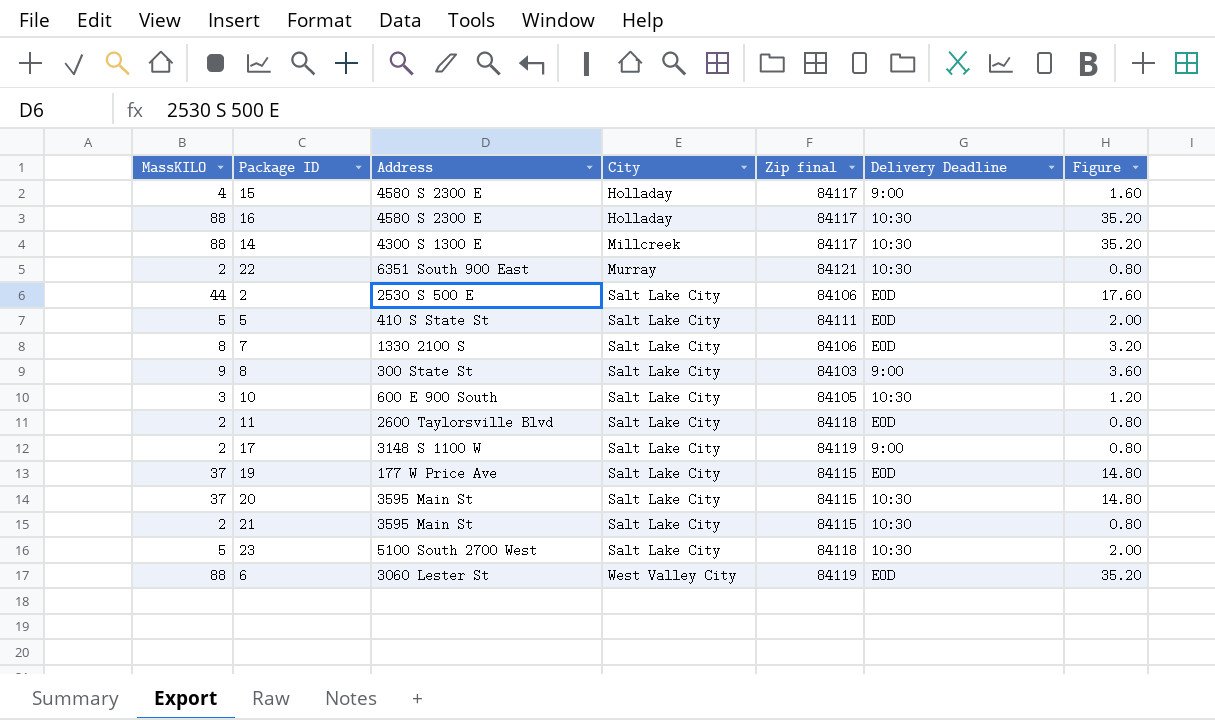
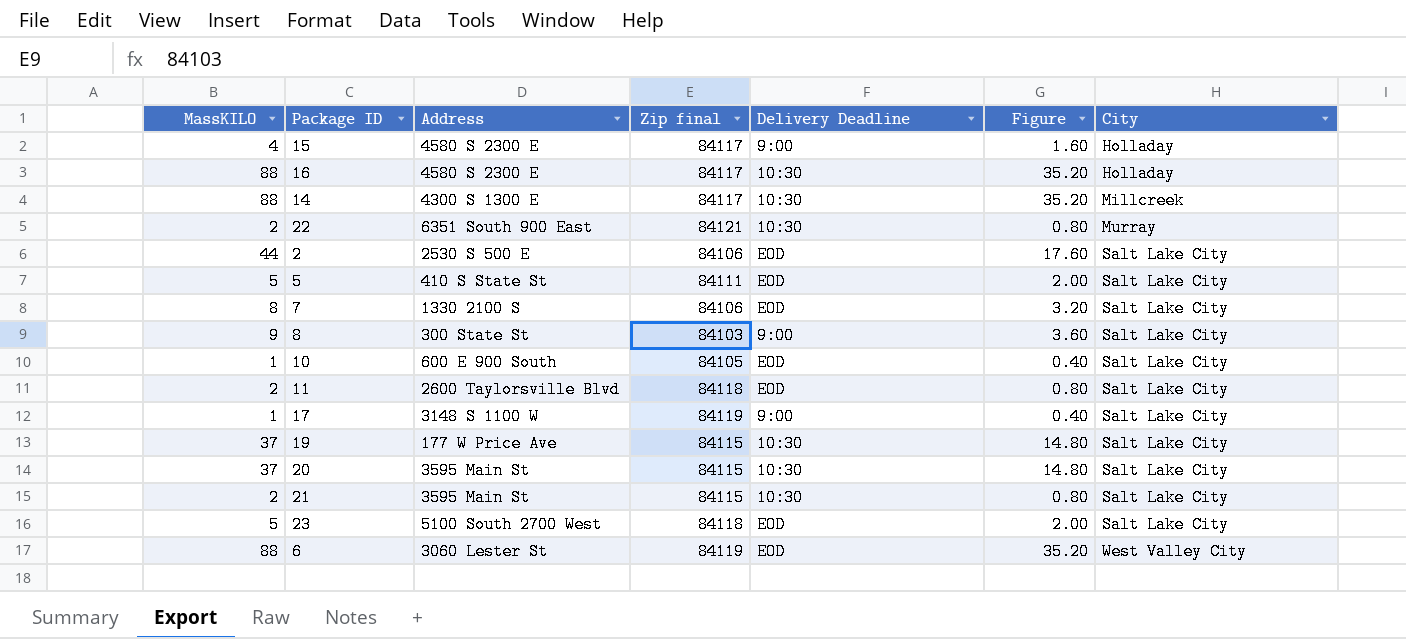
column City | position: 4 -> 7
10 | MassKILO: 3 -> 1
10 | Delivery Deadline: 10:30 -> EOD
10 | Figure: 1.20 -> 0.40
17 | MassKILO: 2 -> 1
17 | Figure: 0.80 -> 0.40
19 | Delivery Deadline: EOD -> 10:30
23 | Delivery Deadline: 10:30 -> EOD

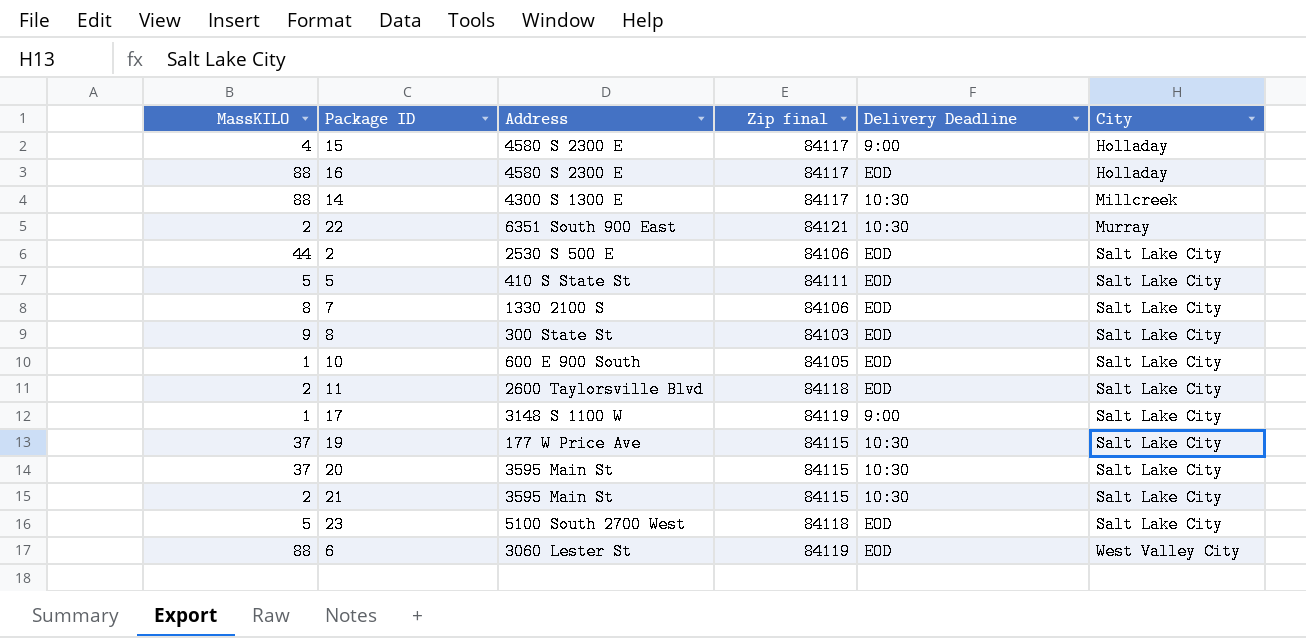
column Figure | formula: [MassKILO] * 0.4 -> none
16 | Delivery Deadline: 10:30 -> EOD
8 | Delivery Deadline: 9:00 -> EOD

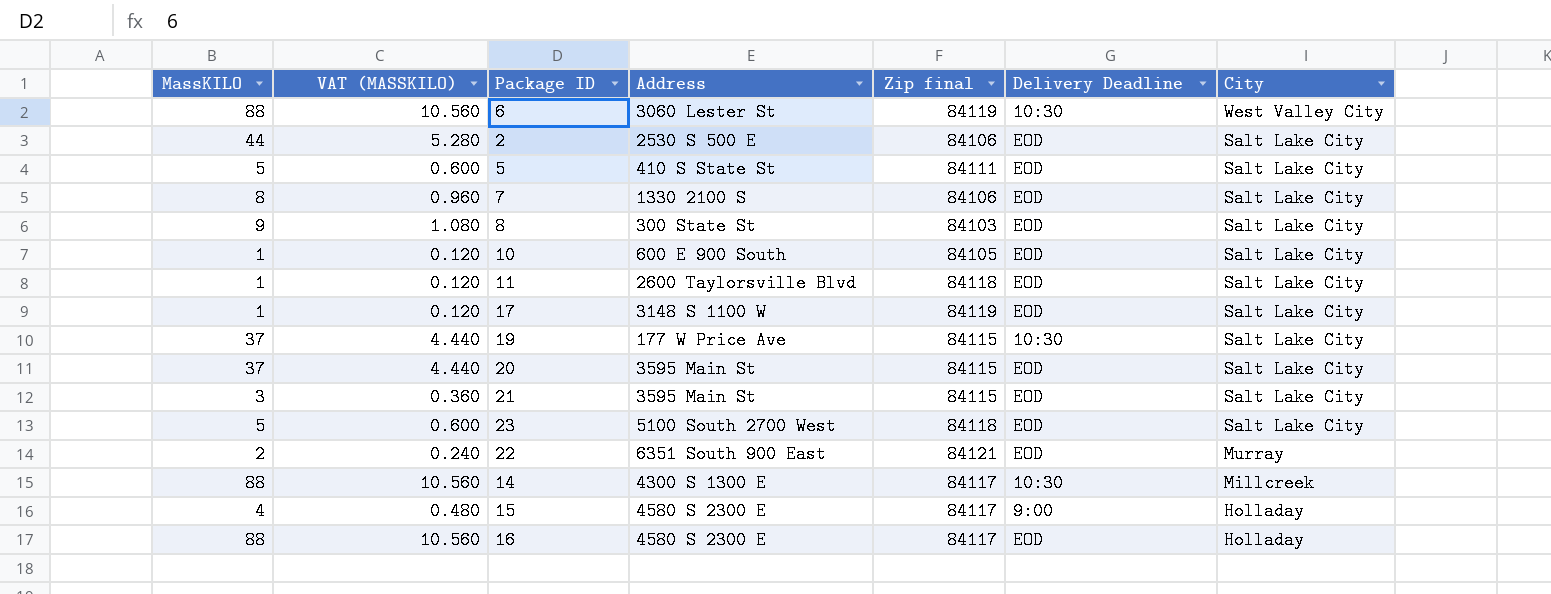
row order: City ascending -> City descending
column VAT (MASSKILO) | formula: none -> [MassKILO] * 0.12
6 | Delivery Deadline: EOD -> 10:30
11 | MassKILO: 2 -> 1
17 | Delivery Deadline: 9:00 -> EOD
20 | Delivery Deadline: 10:30 -> EOD
21 | MassKILO: 2 -> 3
21 | Delivery Deadline: 10:30 -> EOD
22 | Delivery Deadline: 10:30 -> EOD

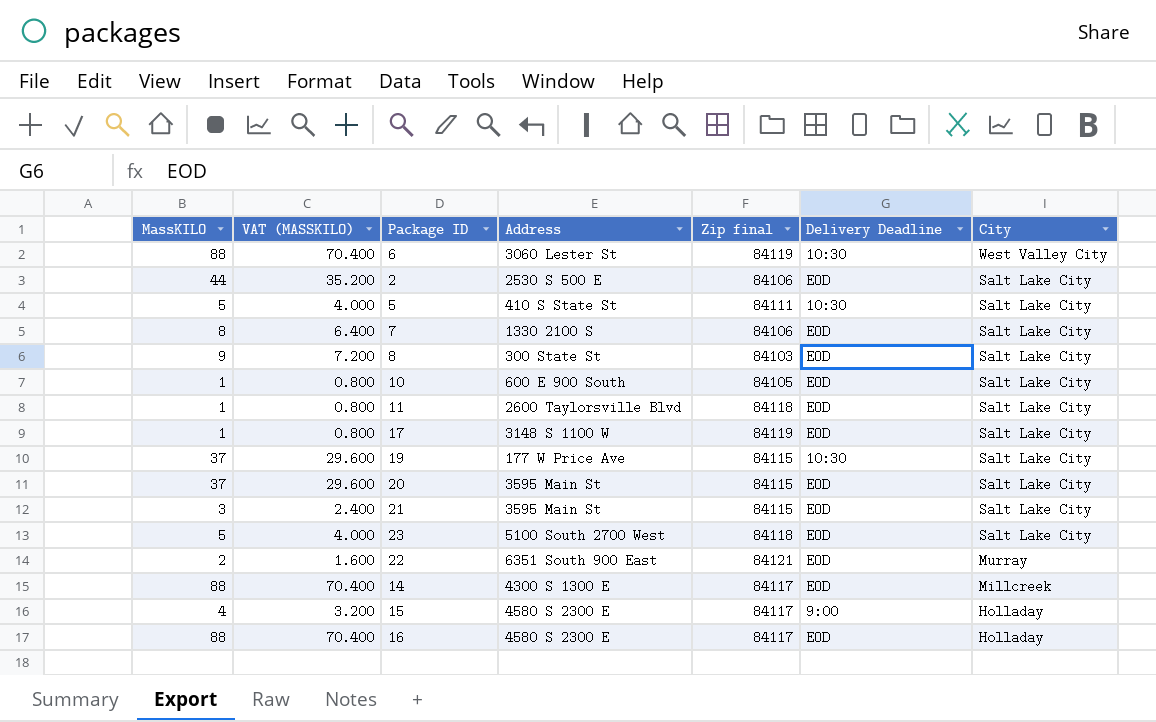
column VAT (MASSKILO) | formula: [MassKILO] * 0.12 -> [MassKILO] * 0.8
5 | Delivery Deadline: EOD -> 10:30
14 | Delivery Deadline: 10:30 -> EOD

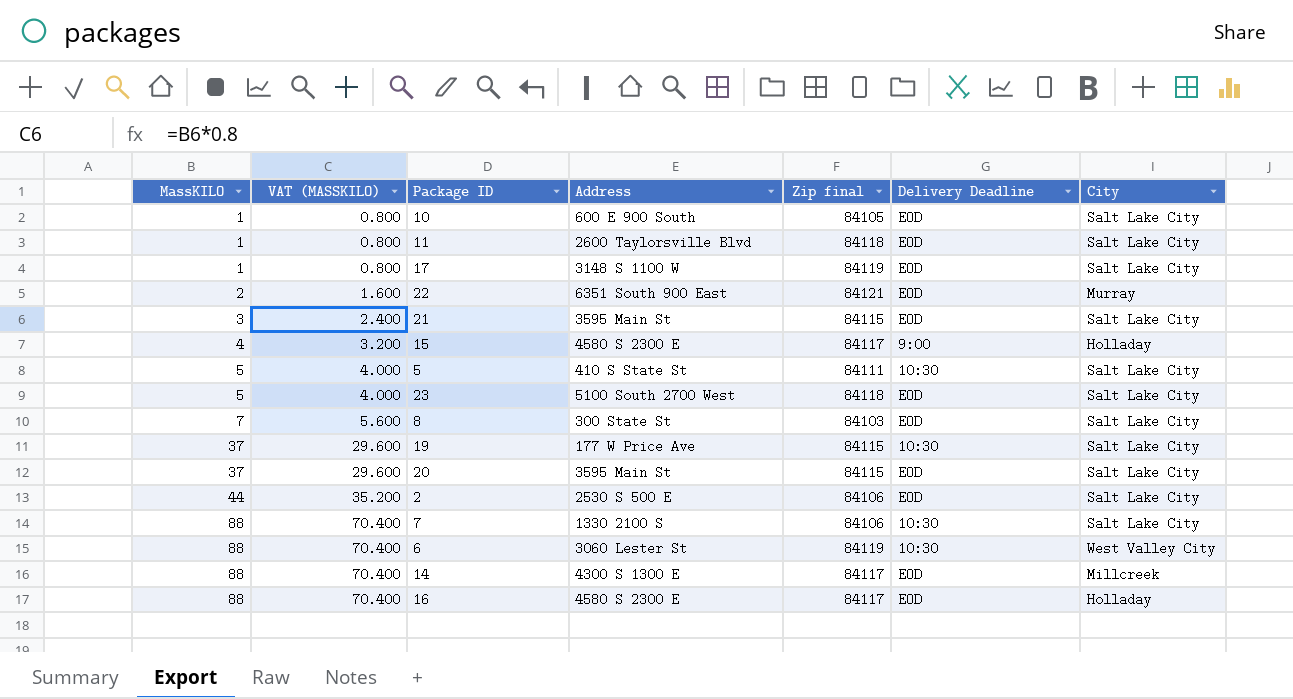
row order: City descending -> MassKILO ascending
8 | MassKILO: 9 -> 7
8 | VAT (MASSKILO): 7.200 -> 5.600
7 | MassKILO: 8 -> 88
7 | VAT (MASSKILO): 6.400 -> 70.400
7 | Delivery Deadline: EOD -> 10:30

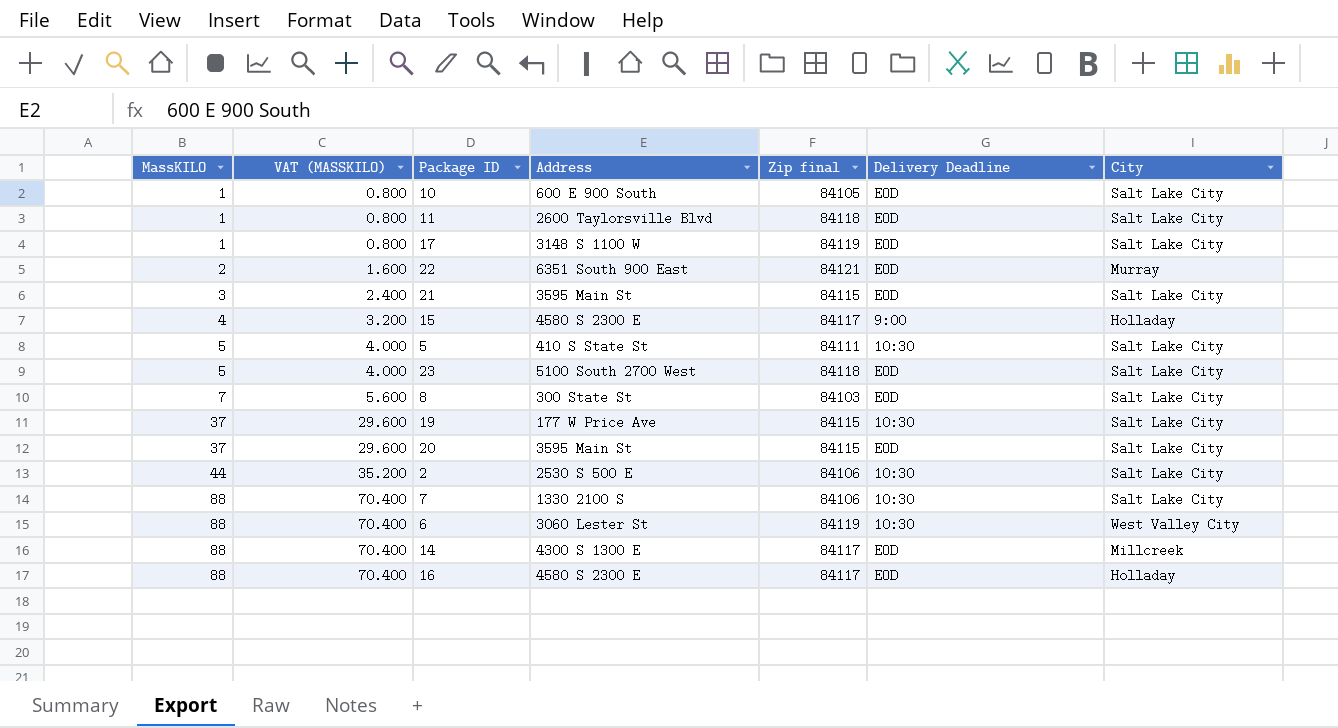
2 | Delivery Deadline: EOD -> 10:30

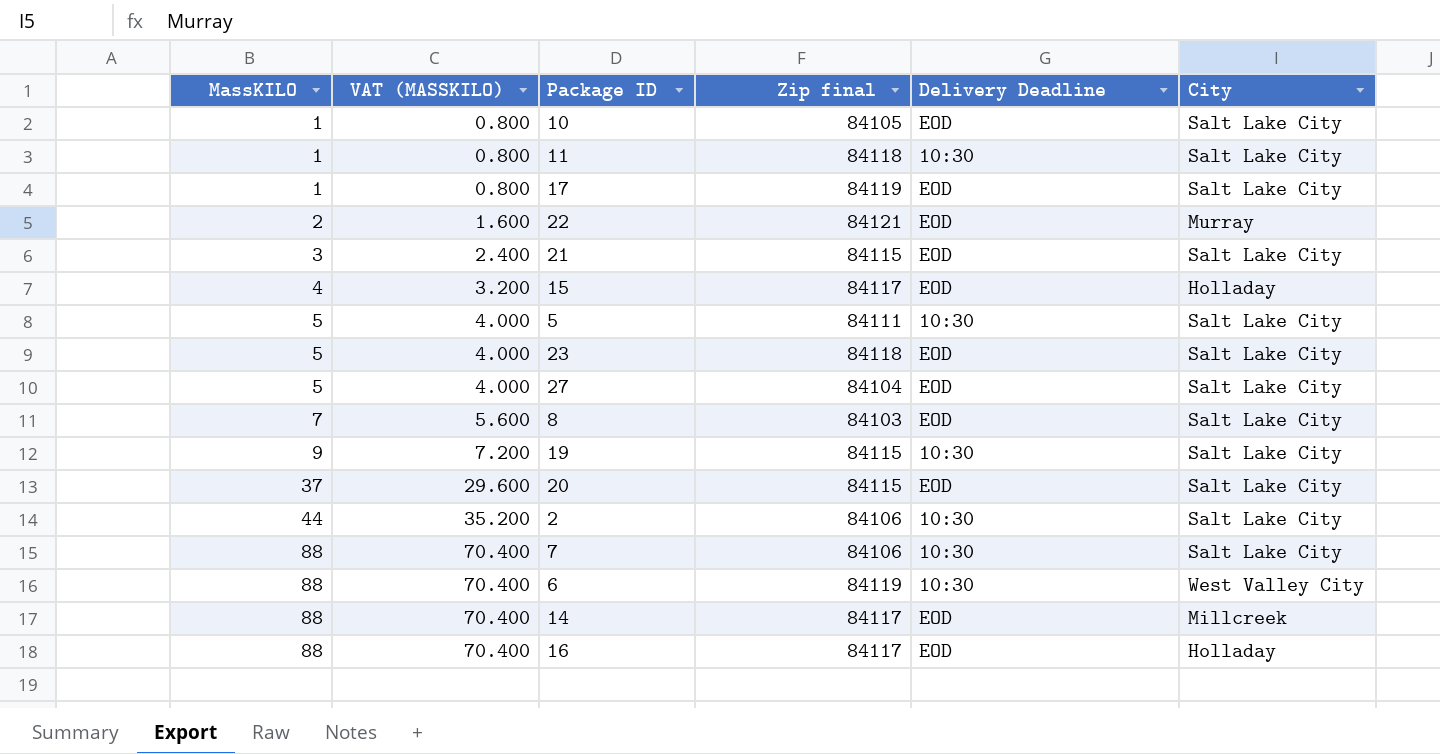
column Address | position: 4 -> none
11 | Delivery Deadline: EOD -> 10:30
15 | Delivery Deadline: 9:00 -> EOD
row 27: none -> 5 | 4.000 | 84104 | EOD | Salt Lake City
19 | MassKILO: 37 -> 9
19 | VAT (MASSKILO): 29.600 -> 7.200

